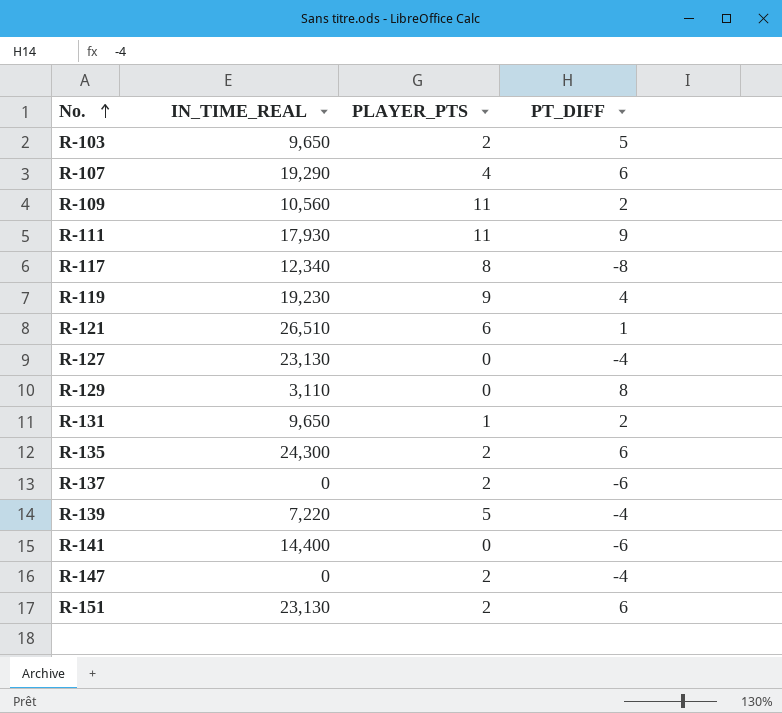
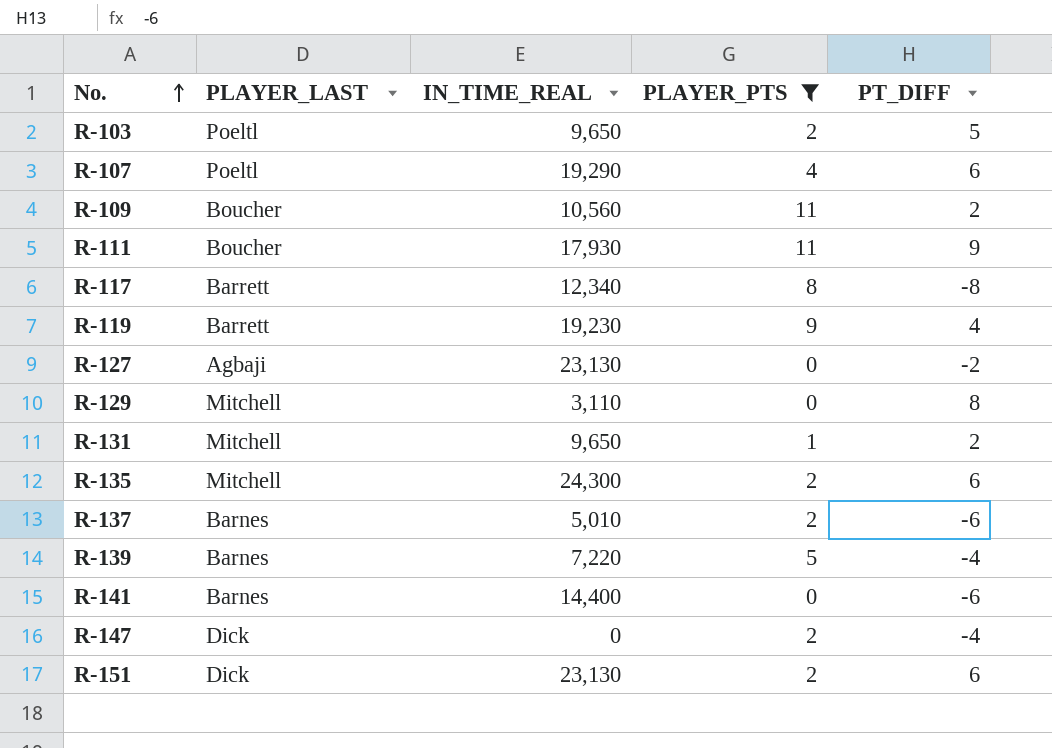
filter: none -> PLAYER_PTS != 6
column PLAYER_LAST | position: none -> 2
R-127 | PT_DIFF: -4 -> -2
R-137 | IN_TIME_REAL: 0 -> 5,010

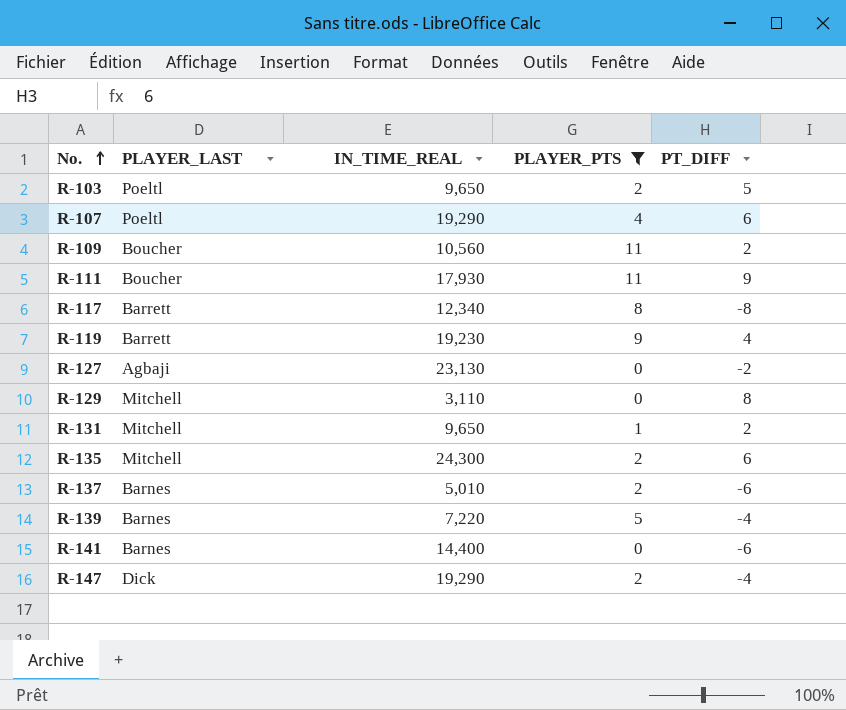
row R-151: Dick | 23,130 | 2 | 6 -> none
R-147 | IN_TIME_REAL: 0 -> 19,290

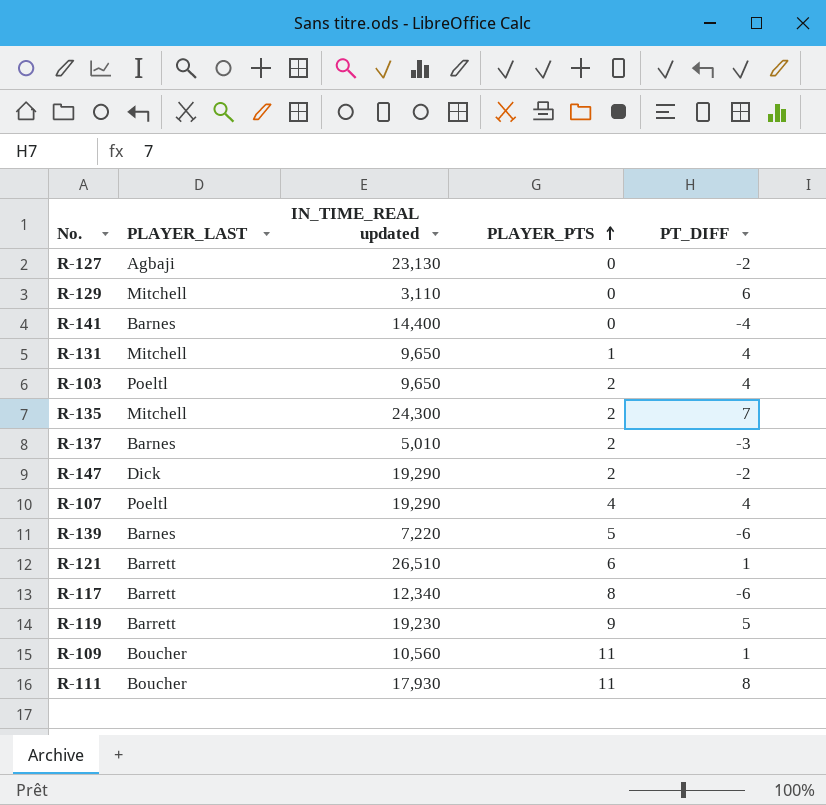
filter: PLAYER_PTS != 6 -> none
row order: No. ascending -> PLAYER_PTS ascending
column name: IN_TIME_REAL -> IN_TIME_REAL updated
R-129 | PT_DIFF: 8 -> 6
R-141 | PT_DIFF: -6 -> -4
R-131 | PT_DIFF: 2 -> 4
R-103 | PT_DIFF: 5 -> 4
R-135 | PT_DIFF: 6 -> 7
R-137 | PT_DIFF: -6 -> -3
R-147 | PT_DIFF: -4 -> -2
R-107 | PT_DIFF: 6 -> 4
R-139 | PT_DIFF: -4 -> -6
R-117 | PT_DIFF: -8 -> -6
R-119 | PT_DIFF: 4 -> 5
R-109 | PT_DIFF: 2 -> 1
R-111 | PT_DIFF: 9 -> 8

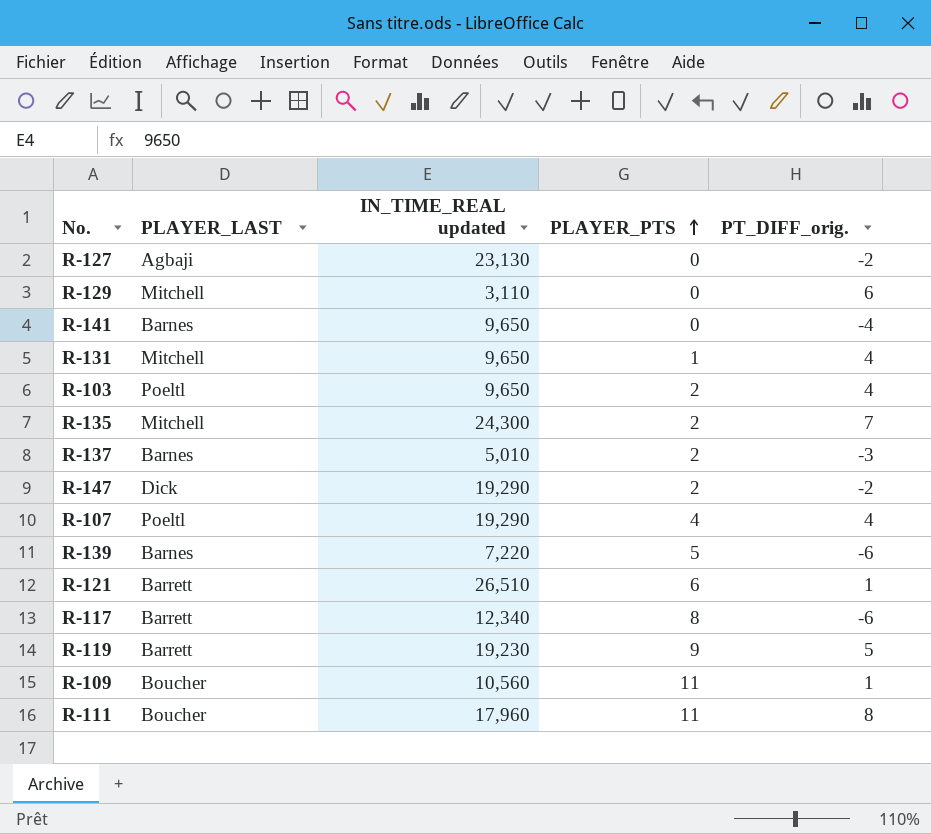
column name: PT_DIFF -> PT_DIFF_orig.
R-141 | IN_TIME_REAL updated: 14,400 -> 9,650
R-111 | IN_TIME_REAL updated: 17,930 -> 17,960

